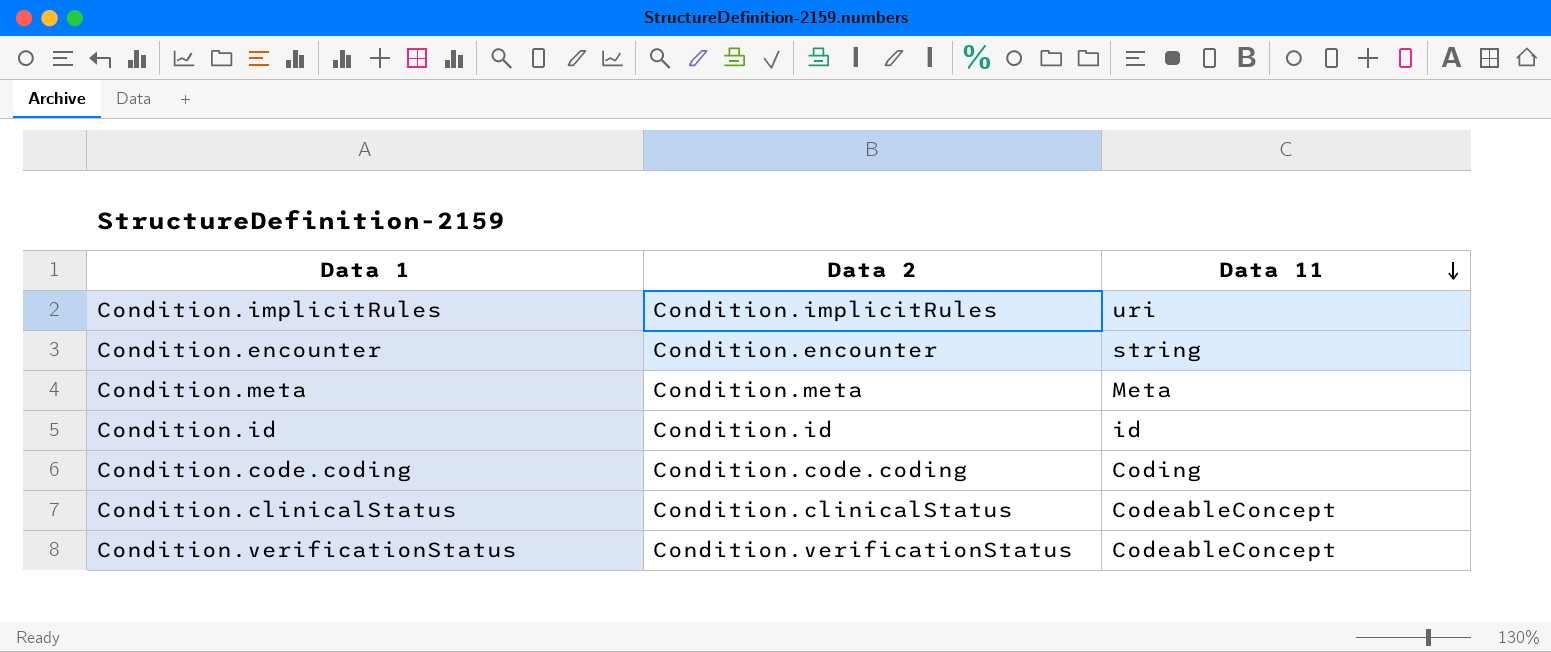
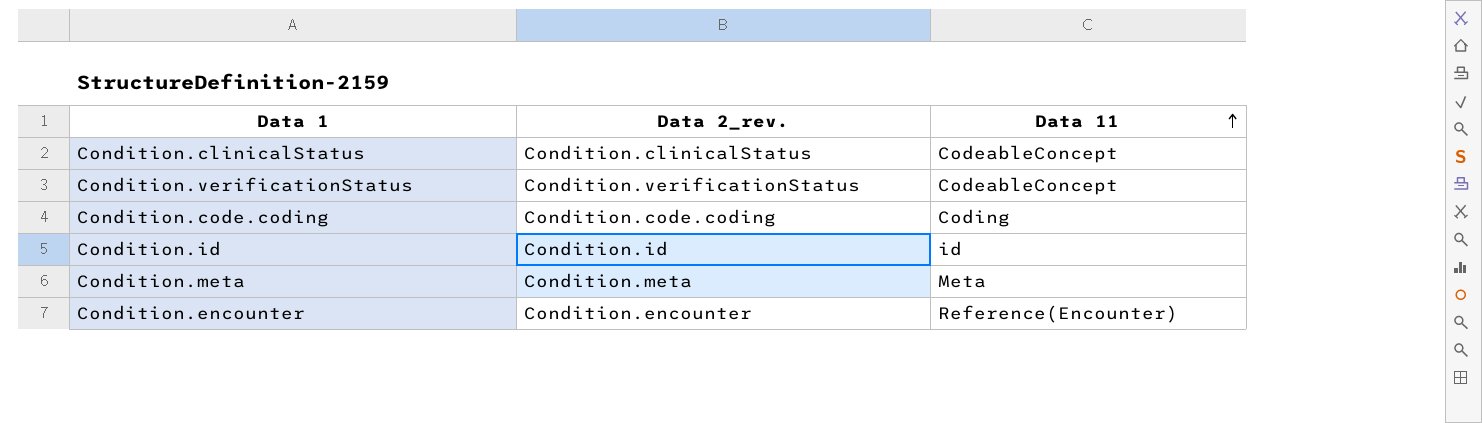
row order: Data 11 descending -> Data 11 ascending
column name: Data 2 -> Data 2_rev.
row Condition.implicitRules: Condition.implicitRules | uri -> none
Condition.encounter | Data 11: string -> Reference(Encounter)

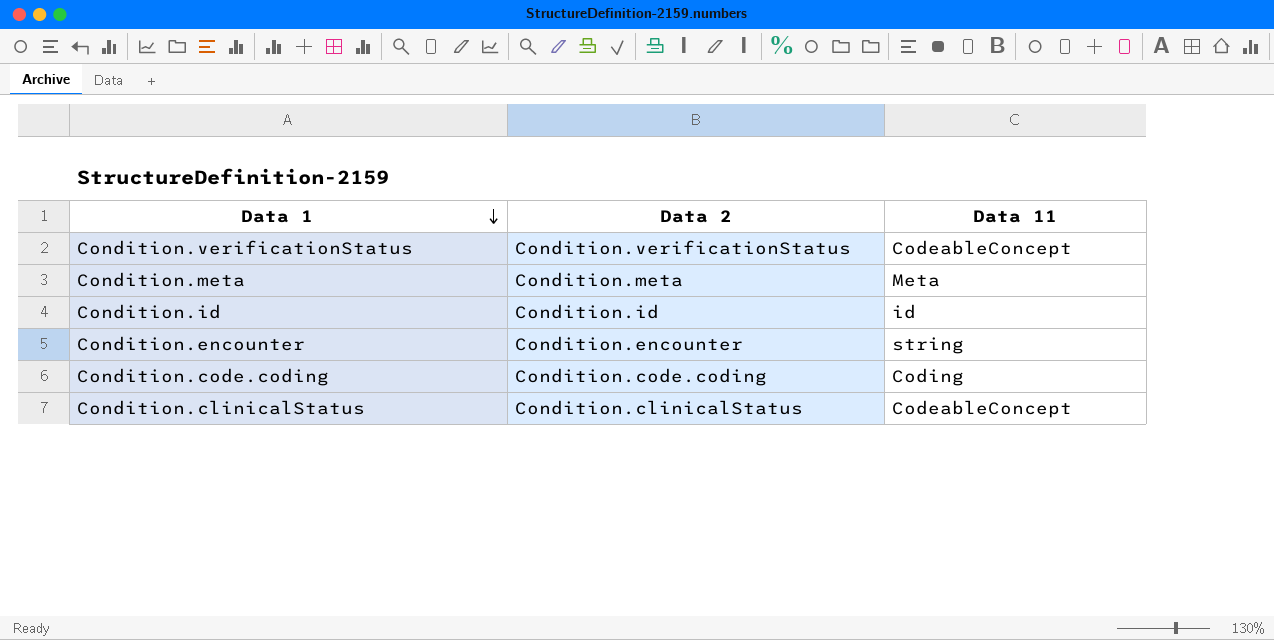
row order: Data 11 ascending -> Data 1 descending
column name: Data 2_rev. -> Data 2
Condition.encounter | Data 11: Reference(Encounter) -> string

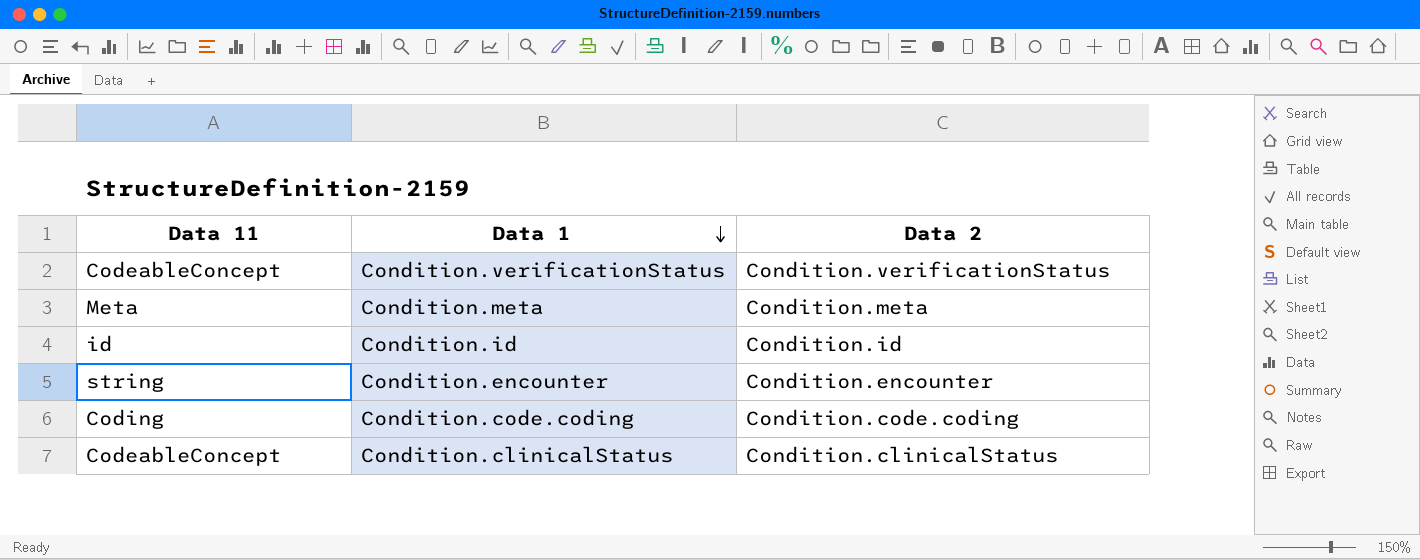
column Data 11 | position: 3 -> 1

